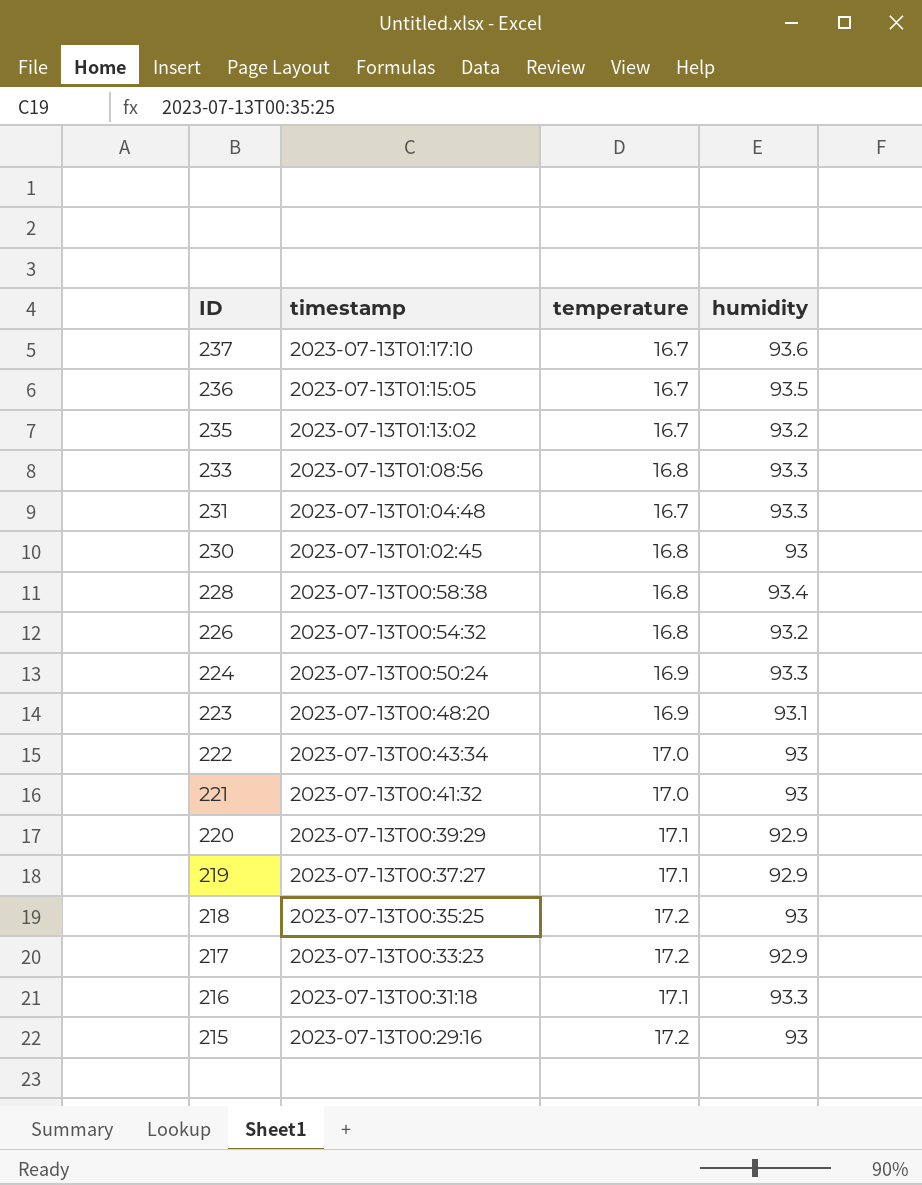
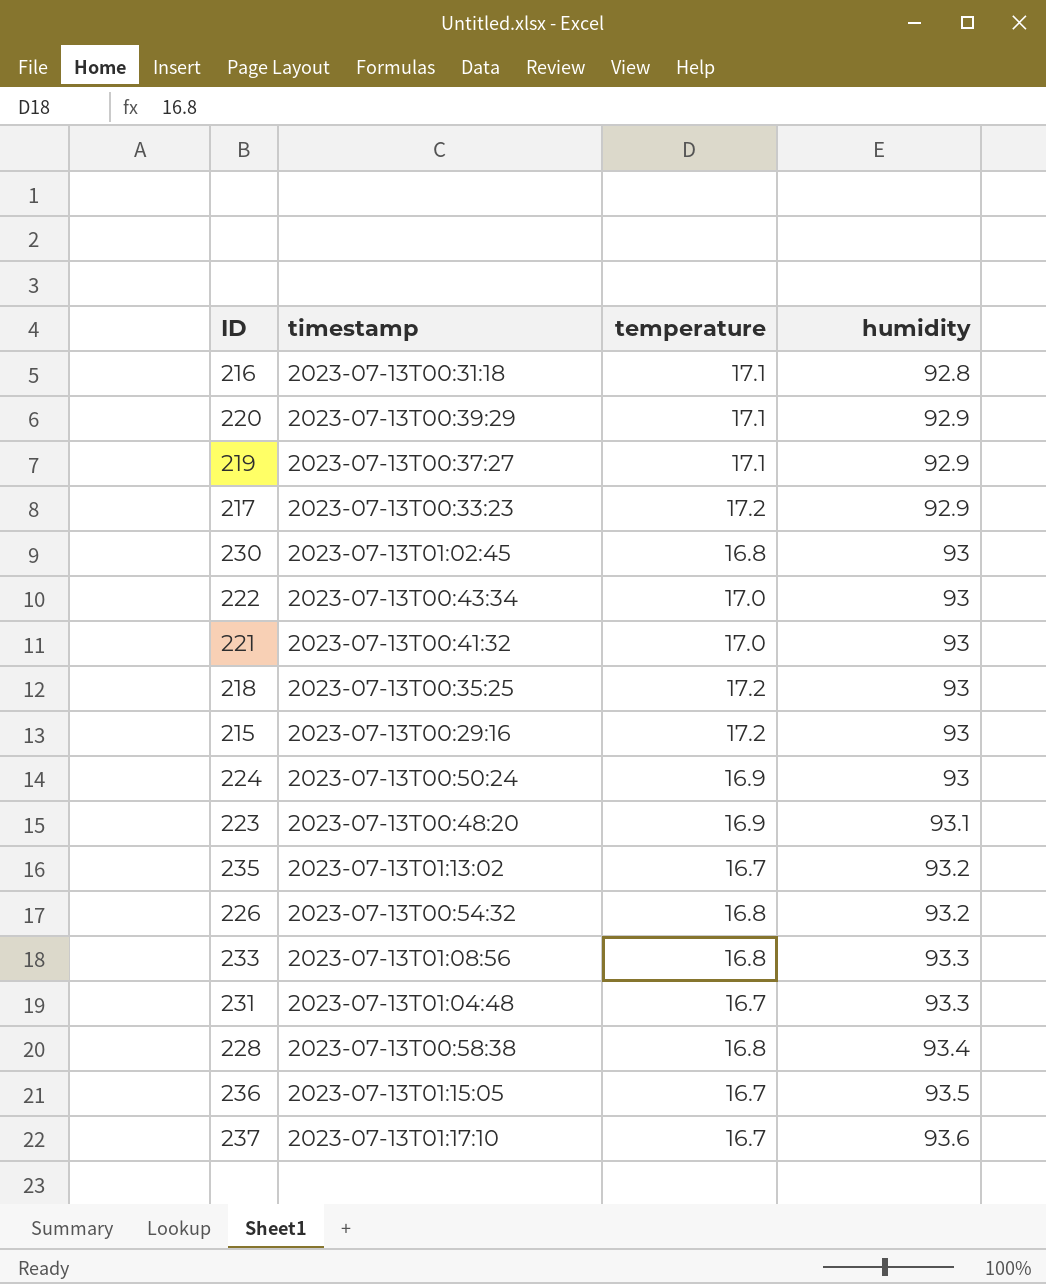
row order: ID descending -> humidity ascending
216 | humidity: 93.3 -> 92.8
224 | humidity: 93.3 -> 93

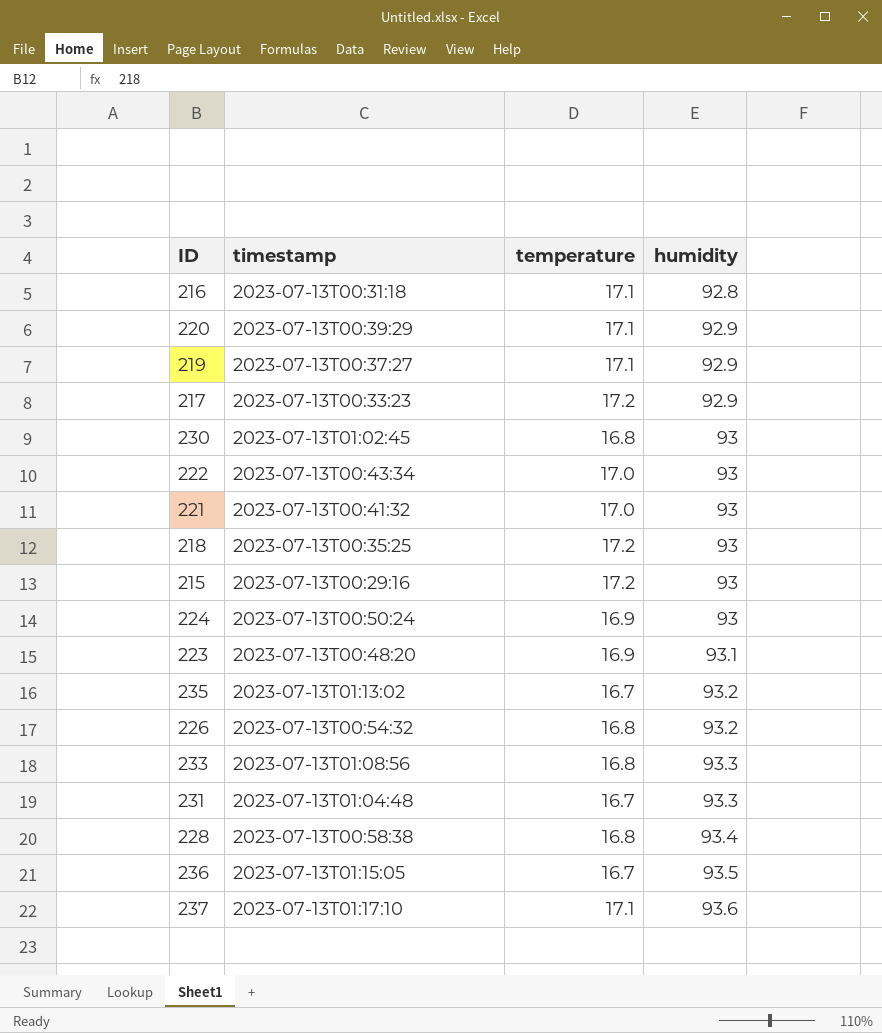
237 | temperature: 16.7 -> 17.1

